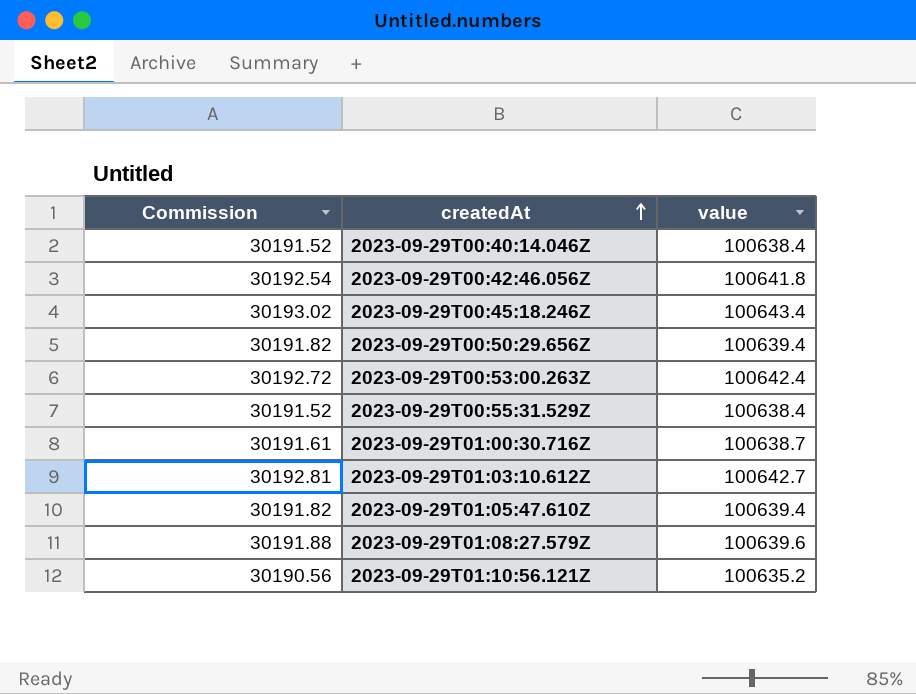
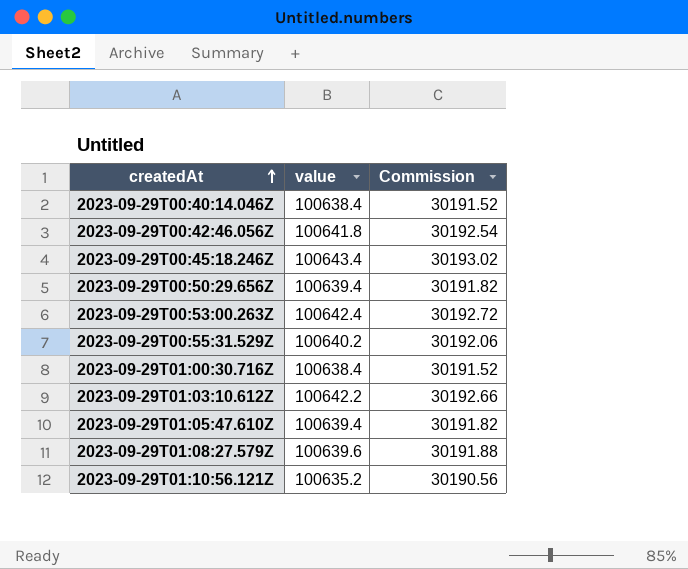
column Commission | position: 1 -> 3
2023-09-29T00:55:31.529Z | value: 100638.4 -> 100640.2
2023-09-29T00:55:31.529Z | Commission: 30191.52 -> 30192.06
2023-09-29T01:00:30.716Z | value: 100638.7 -> 100638.4
2023-09-29T01:00:30.716Z | Commission: 30191.61 -> 30191.52
2023-09-29T01:03:10.612Z | value: 100642.7 -> 100642.2
2023-09-29T01:03:10.612Z | Commission: 30192.81 -> 30192.66

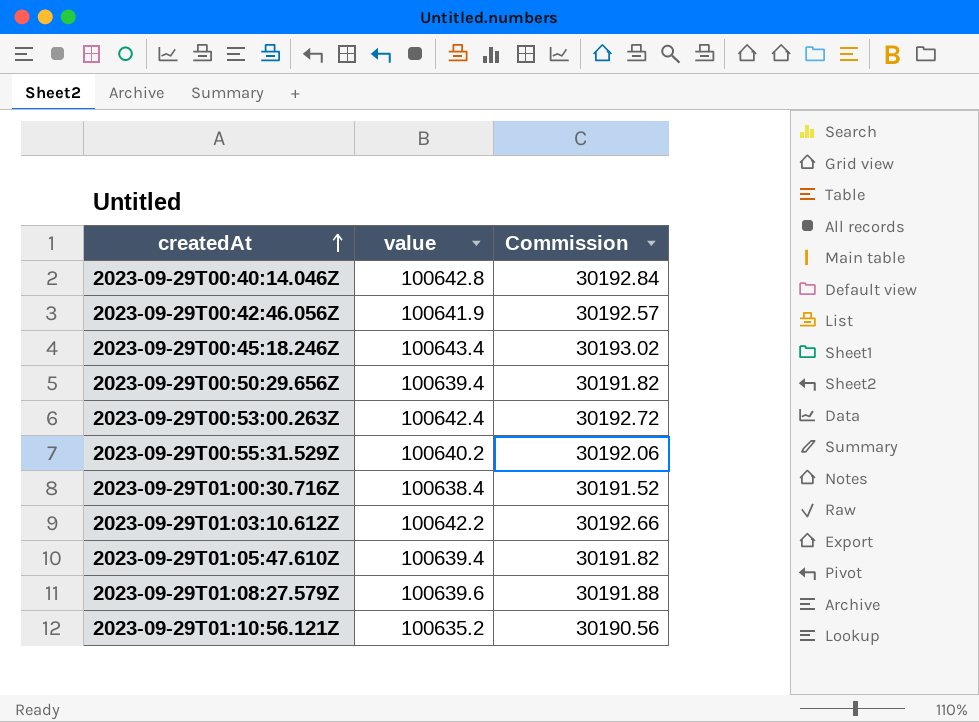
2023-09-29T00:40:14.046Z | value: 100638.4 -> 100642.8
2023-09-29T00:40:14.046Z | Commission: 30191.52 -> 30192.84
2023-09-29T00:42:46.056Z | value: 100641.8 -> 100641.9
2023-09-29T00:42:46.056Z | Commission: 30192.54 -> 30192.57

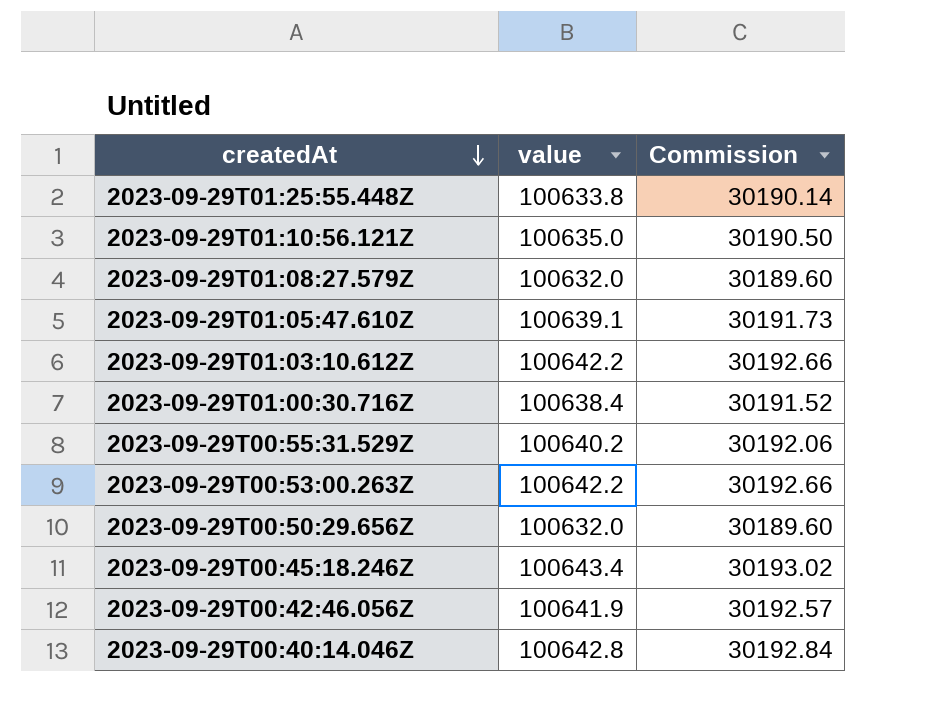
row order: createdAt ascending -> createdAt descending
row 2023-09-29T01:25:55.448Z: none -> 100633.8 | 30190.14
2023-09-29T01:10:56.121Z | value: 100635.2 -> 100635.0
2023-09-29T01:10:56.121Z | Commission: 30190.56 -> 30190.50
2023-09-29T01:08:27.579Z | value: 100639.6 -> 100632.0
2023-09-29T01:08:27.579Z | Commission: 30191.88 -> 30189.60
2023-09-29T01:05:47.610Z | value: 100639.4 -> 100639.1
2023-09-29T01:05:47.610Z | Commission: 30191.82 -> 30191.73
2023-09-29T00:53:00.263Z | value: 100642.4 -> 100642.2
2023-09-29T00:53:00.263Z | Commission: 30192.72 -> 30192.66
2023-09-29T00:50:29.656Z | value: 100639.4 -> 100632.0
2023-09-29T00:50:29.656Z | Commission: 30191.82 -> 30189.60

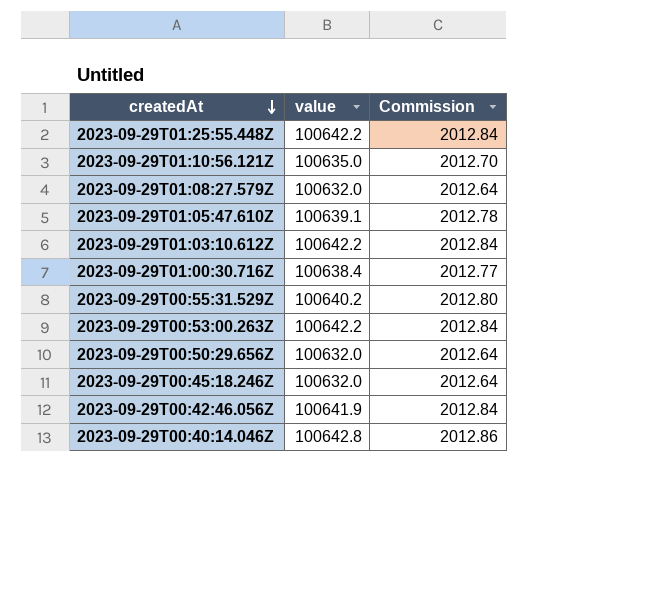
column Commission | formula: [value] * 0.3 -> [value] * 0.02
2023-09-29T01:25:55.448Z | value: 100633.8 -> 100642.2
2023-09-29T00:45:18.246Z | value: 100643.4 -> 100632.0

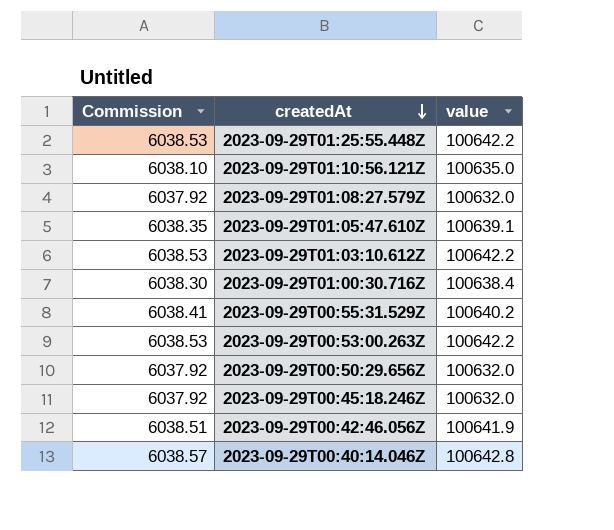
column Commission | formula: [value] * 0.02 -> [value] * 0.06
column Commission | position: 3 -> 1

